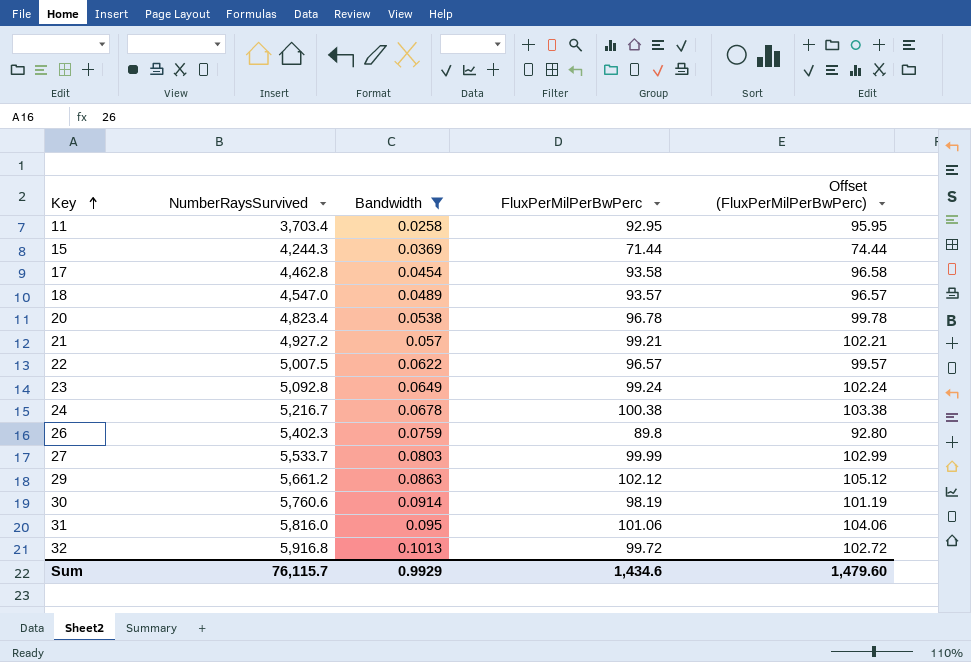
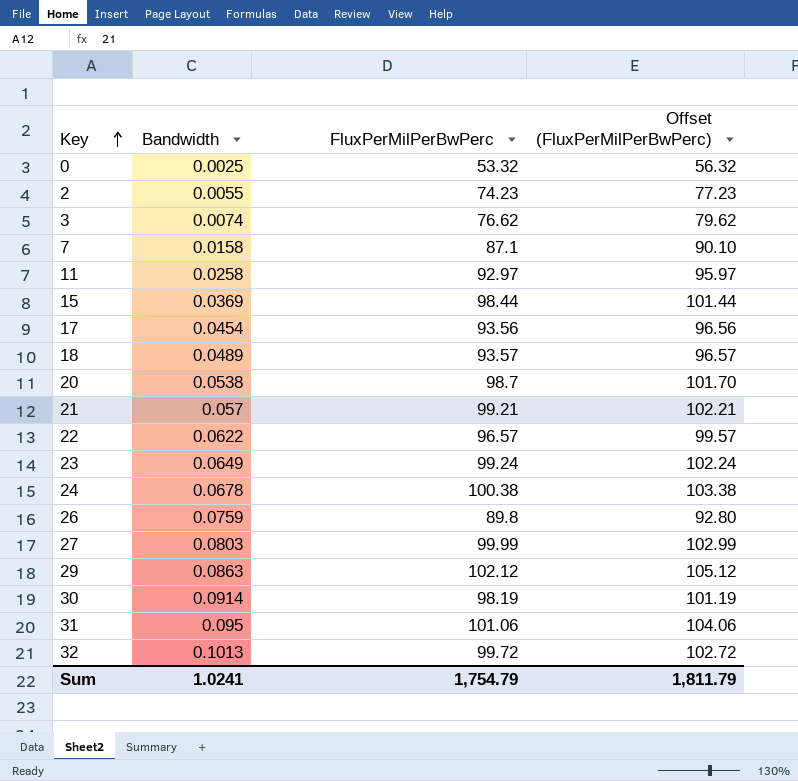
filter: Bandwidth >= 0.0258 -> none
column NumberRaysSurvived | position: 2 -> none
11 | FluxPerMilPerBwPerc: 92.95 -> 92.97
11 | Offset (FluxPerMilPerBwPerc): 95.95 -> 95.97
15 | FluxPerMilPerBwPerc: 71.44 -> 98.44
15 | Offset (FluxPerMilPerBwPerc): 74.44 -> 101.44
17 | FluxPerMilPerBwPerc: 93.58 -> 93.56
17 | Offset (FluxPerMilPerBwPerc): 96.58 -> 96.56
20 | FluxPerMilPerBwPerc: 96.78 -> 98.7
20 | Offset (FluxPerMilPerBwPerc): 99.78 -> 101.70
Sum | Bandwidth: 0.9929 -> 1.0241
Sum | FluxPerMilPerBwPerc: 1,434.6 -> 1,754.79
Sum | Offset (FluxPerMilPerBwPerc): 1,479.60 -> 1,811.79

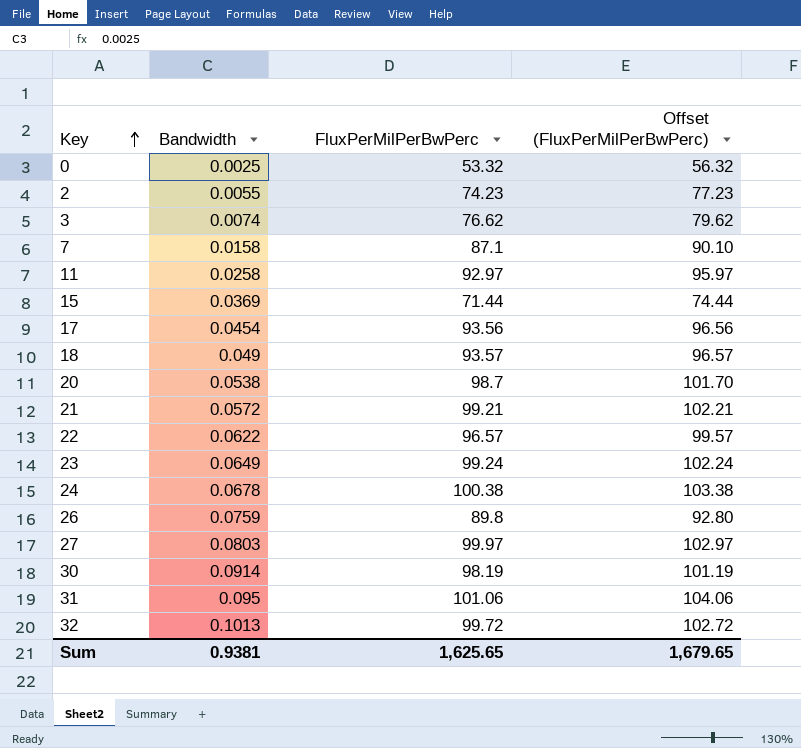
row 29: 0.0863 | 102.12 | 105.12 -> none
15 | FluxPerMilPerBwPerc: 98.44 -> 71.44
15 | Offset (FluxPerMilPerBwPerc): 101.44 -> 74.44
18 | Bandwidth: 0.0489 -> 0.049
21 | Bandwidth: 0.057 -> 0.0572
27 | FluxPerMilPerBwPerc: 99.99 -> 99.97
27 | Offset (FluxPerMilPerBwPerc): 102.99 -> 102.97
Sum | Bandwidth: 1.0241 -> 0.9381
Sum | FluxPerMilPerBwPerc: 1,754.79 -> 1,625.65
Sum | Offset (FluxPerMilPerBwPerc): 1,811.79 -> 1,679.65

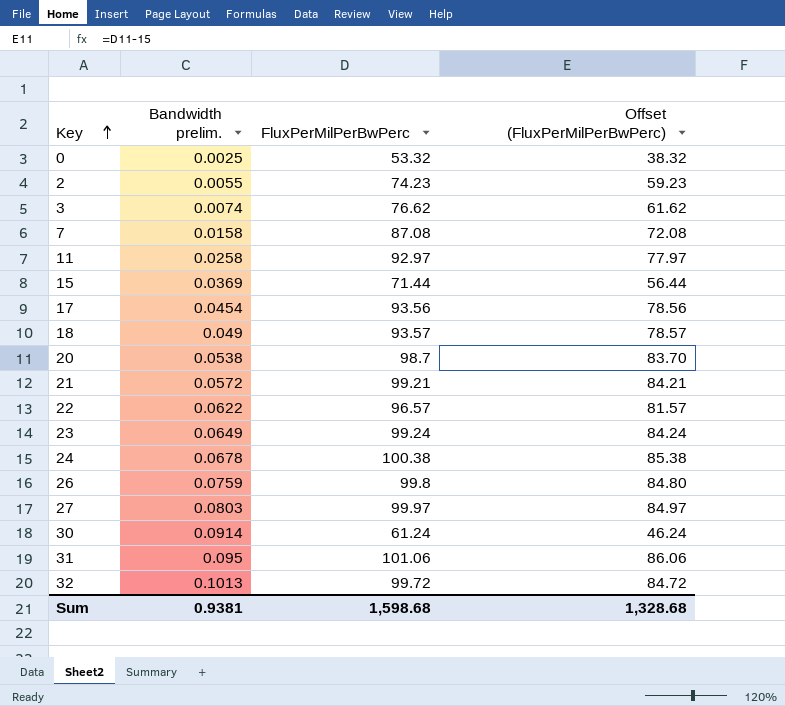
column name: Bandwidth -> Bandwidth prelim.
column Offset (FluxPerMilPerBwPerc) | formula: [FluxPerMilPerBwPerc] + 3 -> [FluxPerMilPerBwPerc] - 15
7 | FluxPerMilPerBwPerc: 87.1 -> 87.08
26 | FluxPerMilPerBwPerc: 89.8 -> 99.8
30 | FluxPerMilPerBwPerc: 98.19 -> 61.24
Sum | FluxPerMilPerBwPerc: 1,625.65 -> 1,598.68
Sum | Offset (FluxPerMilPerBwPerc): 1,679.65 -> 1,328.68

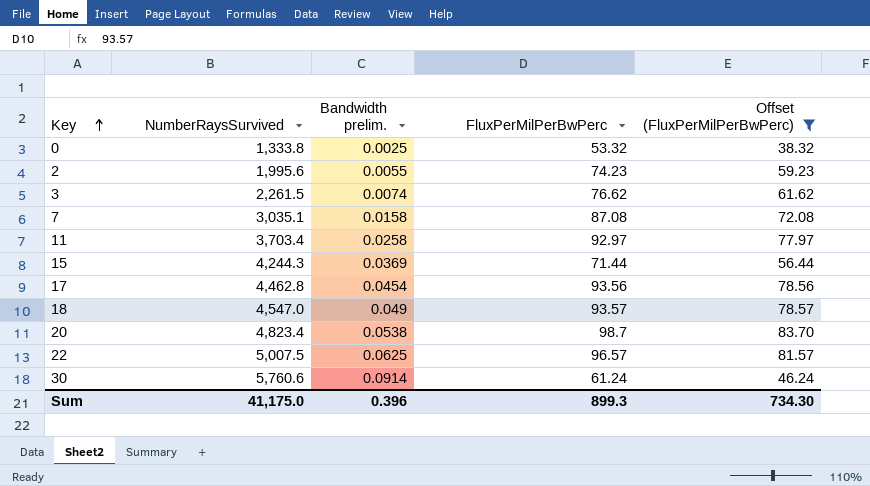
filter: none -> Offset (FluxPerMilPerBwPerc) <= 83.70
column NumberRaysSurvived | position: none -> 2
22 | Bandwidth prelim.: 0.0622 -> 0.0625
Sum | Bandwidth prelim.: 0.9381 -> 0.396
Sum | FluxPerMilPerBwPerc: 1,598.68 -> 899.3
Sum | Offset (FluxPerMilPerBwPerc): 1,328.68 -> 734.30

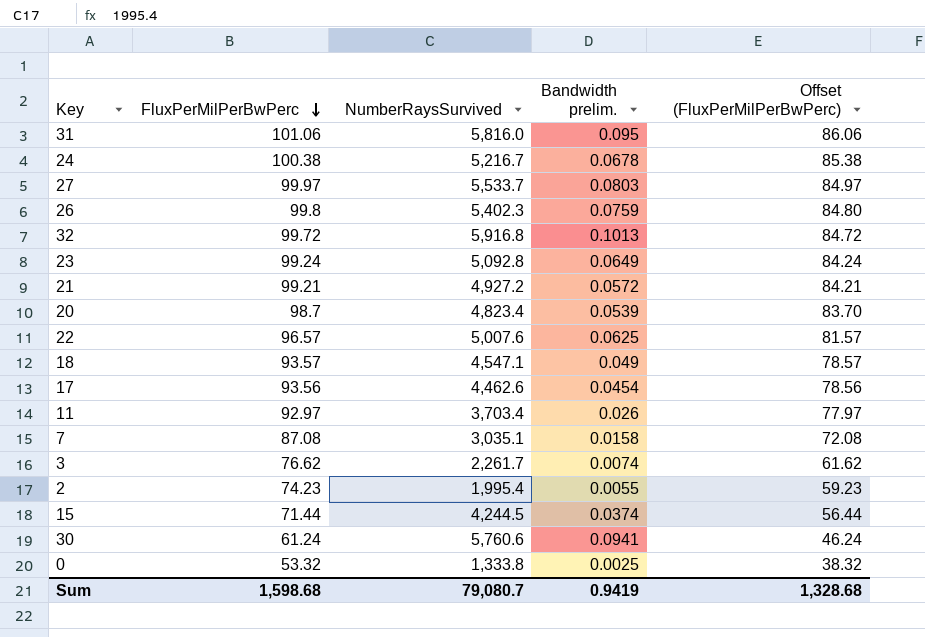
filter: Offset (FluxPerMilPerBwPerc) <= 83.70 -> none
row order: Key ascending -> FluxPerMilPerBwPerc descending
column FluxPerMilPerBwPerc | position: 4 -> 2
20 | Bandwidth prelim.: 0.0538 -> 0.0539
22 | NumberRaysSurvived: 5,007.5 -> 5,007.6
18 | NumberRaysSurvived: 4,547.0 -> 4,547.1
17 | NumberRaysSurvived: 4,462.8 -> 4,462.6
11 | Bandwidth prelim.: 0.0258 -> 0.026
3 | NumberRaysSurvived: 2,261.5 -> 2,261.7
2 | NumberRaysSurvived: 1,995.6 -> 1,995.4
15 | NumberRaysSurvived: 4,244.3 -> 4,244.5
15 | Bandwidth prelim.: 0.0369 -> 0.0374
30 | Bandwidth prelim.: 0.0914 -> 0.0941
Sum | FluxPerMilPerBwPerc: 899.3 -> 1,598.68
Sum | NumberRaysSurvived: 41,175.0 -> 79,080.7
Sum | Bandwidth prelim.: 0.396 -> 0.9419
Sum | Offset (FluxPerMilPerBwPerc): 734.30 -> 1,328.68

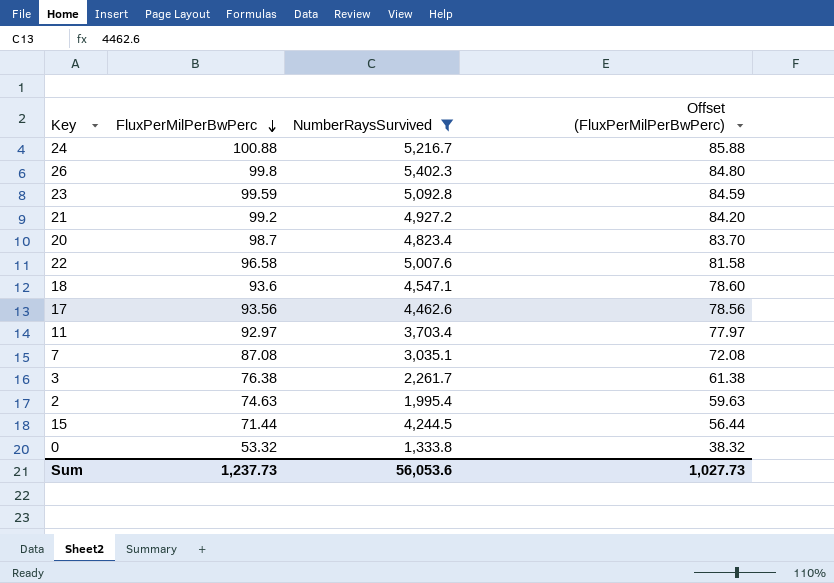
filter: none -> NumberRaysSurvived <= 5,402.3
column Bandwidth prelim. | position: 4 -> none
24 | FluxPerMilPerBwPerc: 100.38 -> 100.88
24 | Offset (FluxPerMilPerBwPerc): 85.38 -> 85.88
23 | FluxPerMilPerBwPerc: 99.24 -> 99.59
23 | Offset (FluxPerMilPerBwPerc): 84.24 -> 84.59
21 | FluxPerMilPerBwPerc: 99.21 -> 99.2
21 | Offset (FluxPerMilPerBwPerc): 84.21 -> 84.20
22 | FluxPerMilPerBwPerc: 96.57 -> 96.58
22 | Offset (FluxPerMilPerBwPerc): 81.57 -> 81.58
18 | FluxPerMilPerBwPerc: 93.57 -> 93.6
18 | Offset (FluxPerMilPerBwPerc): 78.57 -> 78.60
3 | FluxPerMilPerBwPerc: 76.62 -> 76.38
3 | Offset (FluxPerMilPerBwPerc): 61.62 -> 61.38
2 | FluxPerMilPerBwPerc: 74.23 -> 74.63
2 | Offset (FluxPerMilPerBwPerc): 59.23 -> 59.63
Sum | FluxPerMilPerBwPerc: 1,598.68 -> 1,237.73
Sum | NumberRaysSurvived: 79,080.7 -> 56,053.6
Sum | Offset (FluxPerMilPerBwPerc): 1,328.68 -> 1,027.73

